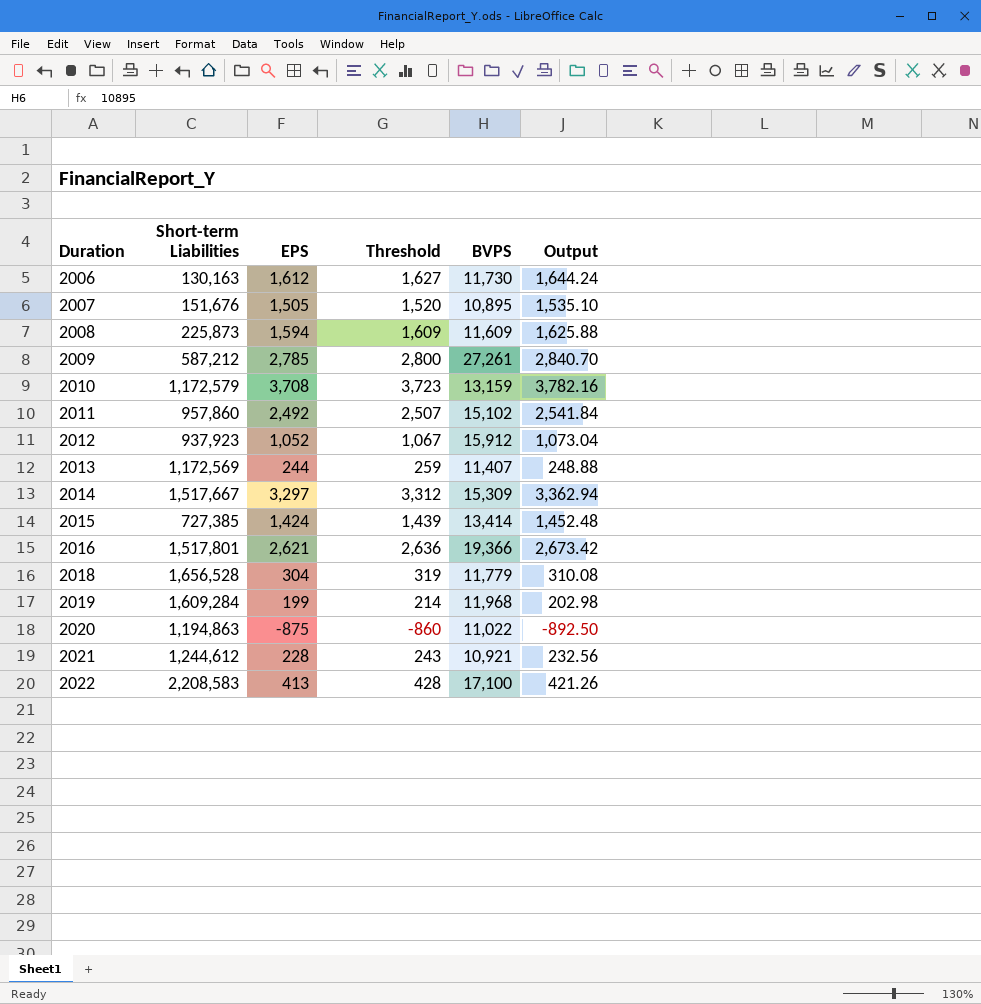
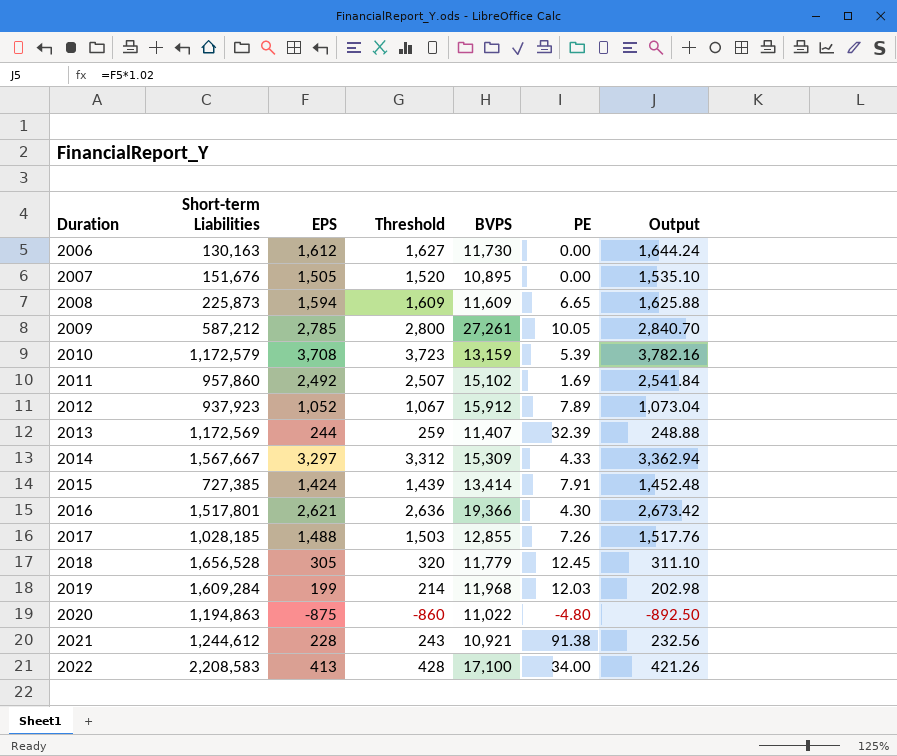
column PE | position: none -> 6
2014 | Short-term Liabilities: 1,517,667 -> 1,567,667
row 2017: none -> 1,028,185 | 1,488 | 1,503 | 12,855 | 7.26 | 1,517.76
2018 | EPS: 304 -> 305
2018 | Threshold: 319 -> 320
2018 | Output: 310.08 -> 311.10

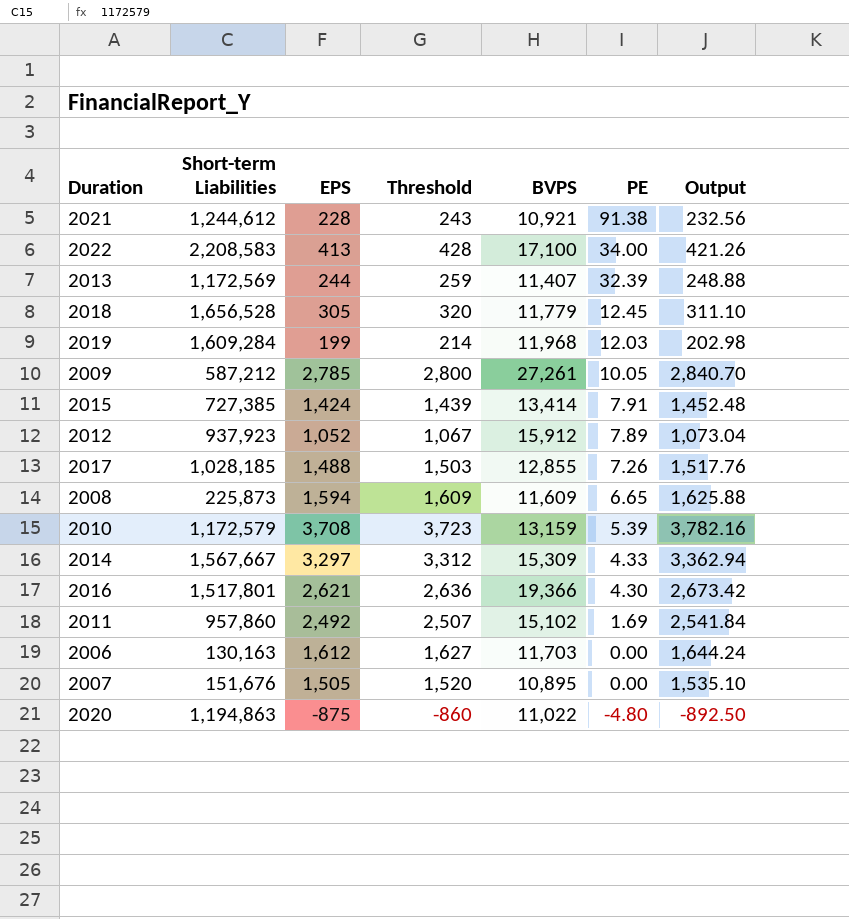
row order: Duration ascending -> PE descending
2006 | BVPS: 11,730 -> 11,703

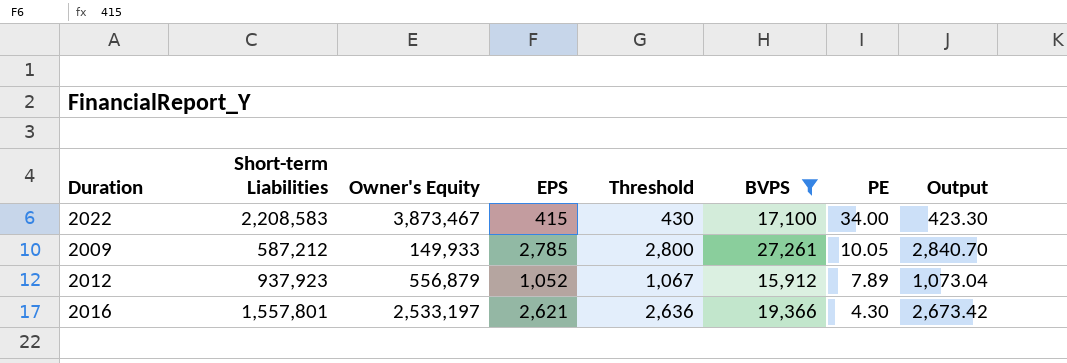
filter: none -> BVPS >= 15,912
column Owner's Equity | position: none -> 3
2022 | EPS: 413 -> 415
2022 | Threshold: 428 -> 430
2022 | Output: 421.26 -> 423.30
2016 | Short-term Liabilities: 1,517,801 -> 1,557,801

